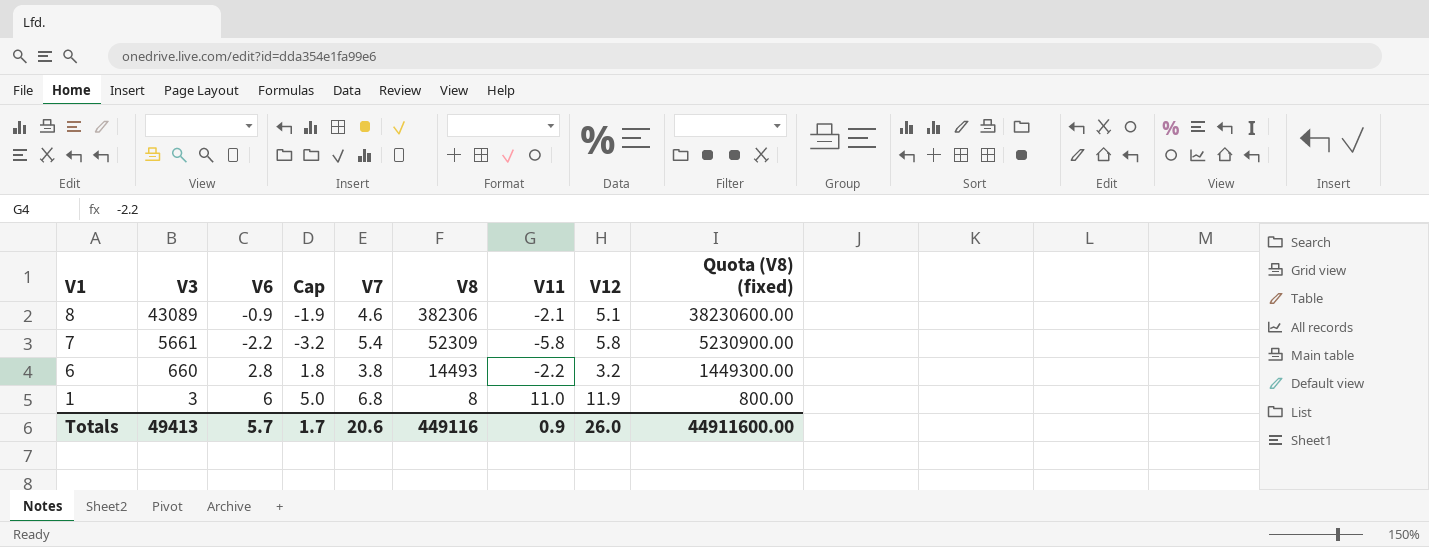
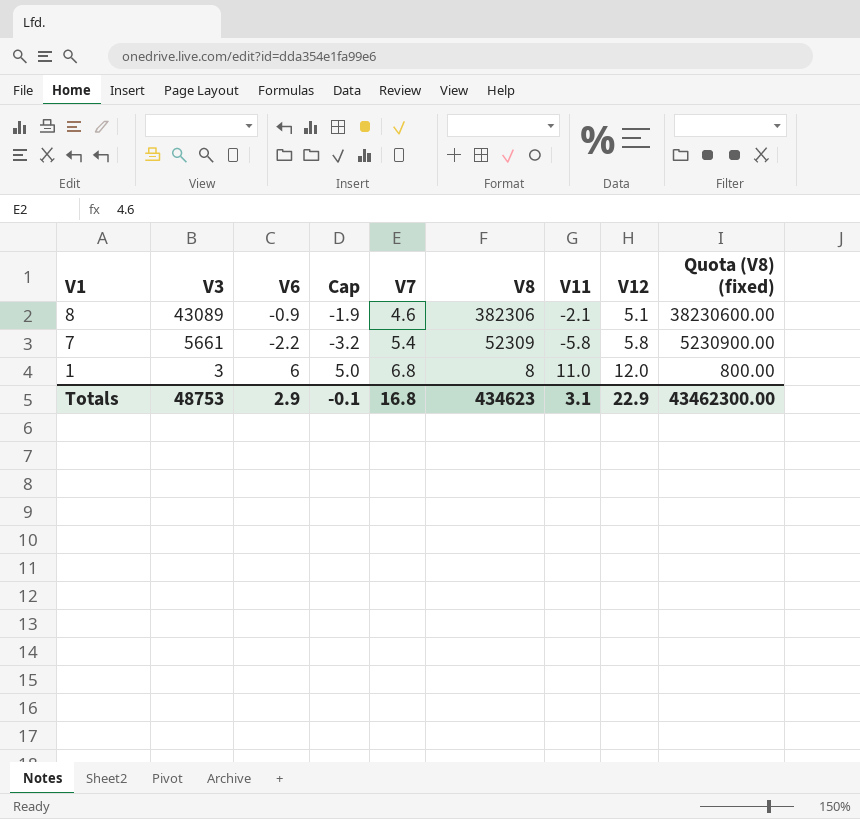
row 6: 660 | 2.8 | 1.8 | 3.8 | 14493 | -2.2 | 3.2 | 1449300.00 -> none
1 | V12: 11.9 -> 12.0
Totals | V3: 49413 -> 48753
Totals | V6: 5.7 -> 2.9
Totals | Cap: 1.7 -> -0.1
Totals | V7: 20.6 -> 16.8
Totals | V8: 449116 -> 434623
Totals | V11: 0.9 -> 3.1
Totals | V12: 26.0 -> 22.9
Totals | Quota (V8) (fixed): 44911600.00 -> 43462300.00

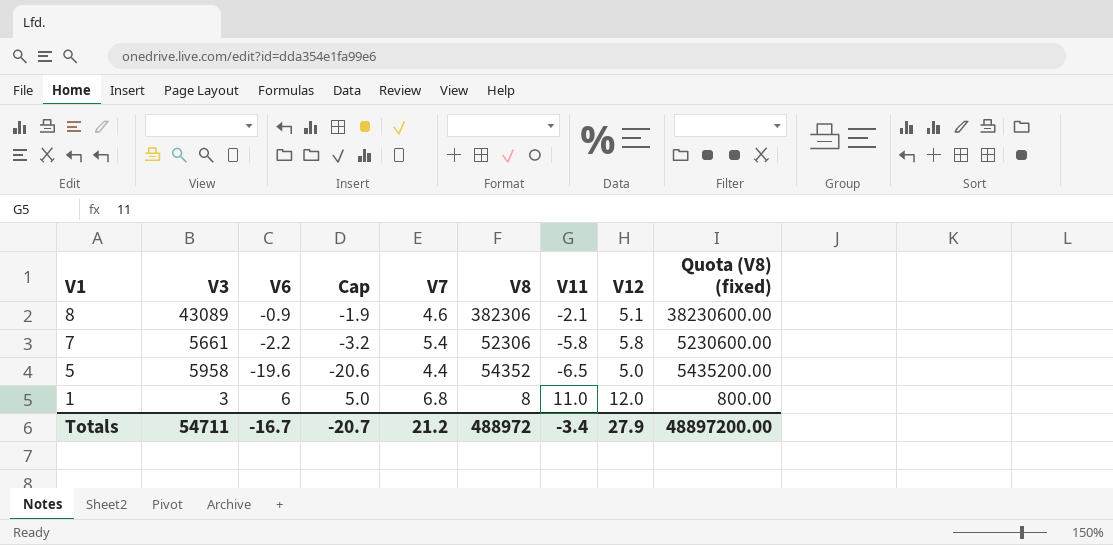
7 | V8: 52309 -> 52306
7 | Quota (V8) (fixed): 5230900.00 -> 5230600.00
row 5: none -> 5958 | -19.6 | -20.6 | 4.4 | 54352 | -6.5 | 5.0 | 5435200.00
Totals | V3: 48753 -> 54711
Totals | V6: 2.9 -> -16.7
Totals | Cap: -0.1 -> -20.7
Totals | V7: 16.8 -> 21.2
Totals | V8: 434623 -> 488972
Totals | V11: 3.1 -> -3.4
Totals | V12: 22.9 -> 27.9
Totals | Quota (V8) (fixed): 43462300.00 -> 48897200.00

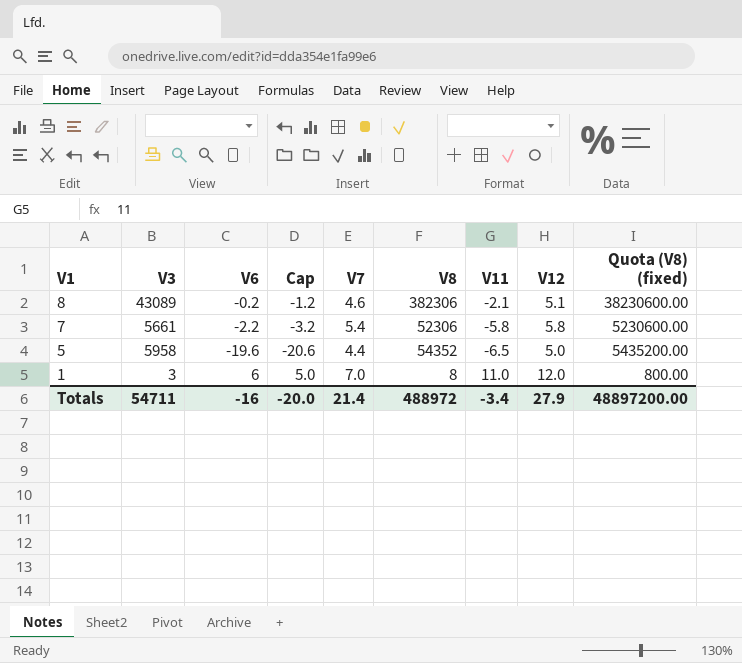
8 | V6: -0.9 -> -0.2
8 | Cap: -1.9 -> -1.2
1 | V7: 6.8 -> 7.0
Totals | V6: -16.7 -> -16
Totals | Cap: -20.7 -> -20.0
Totals | V7: 21.2 -> 21.4

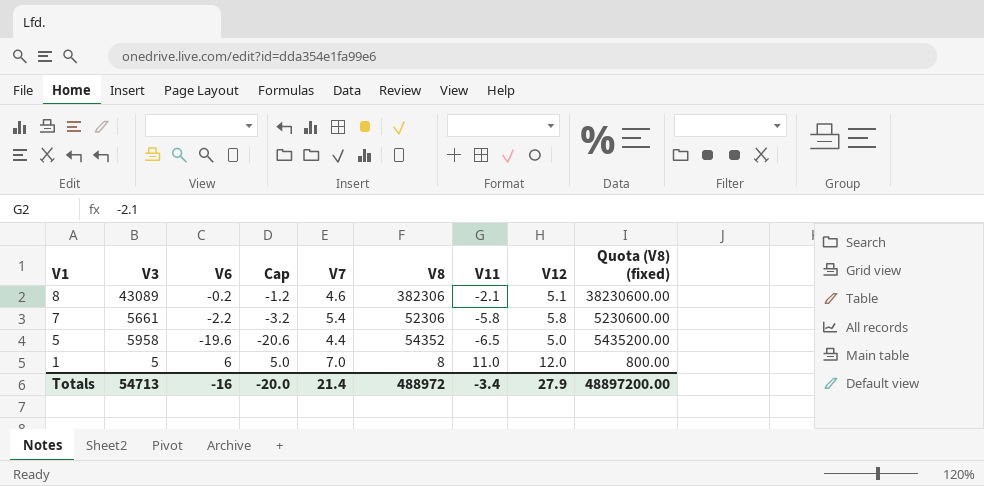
1 | V3: 3 -> 5
Totals | V3: 54711 -> 54713

